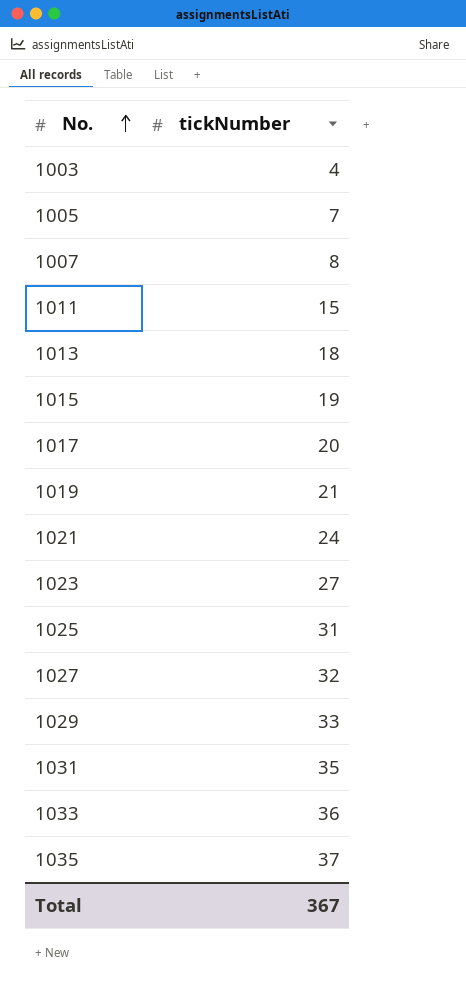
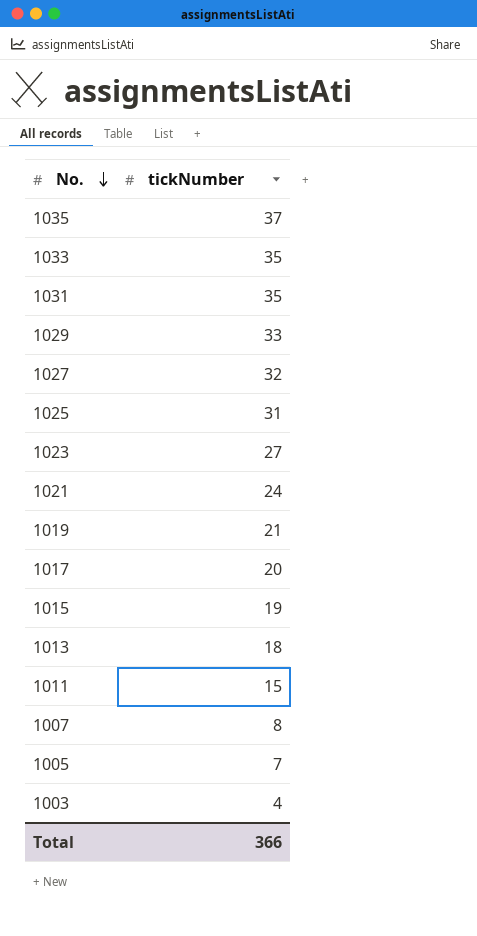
row order: No. ascending -> No. descending
1033 | tickNumber: 36 -> 35
Total | tickNumber: 367 -> 366

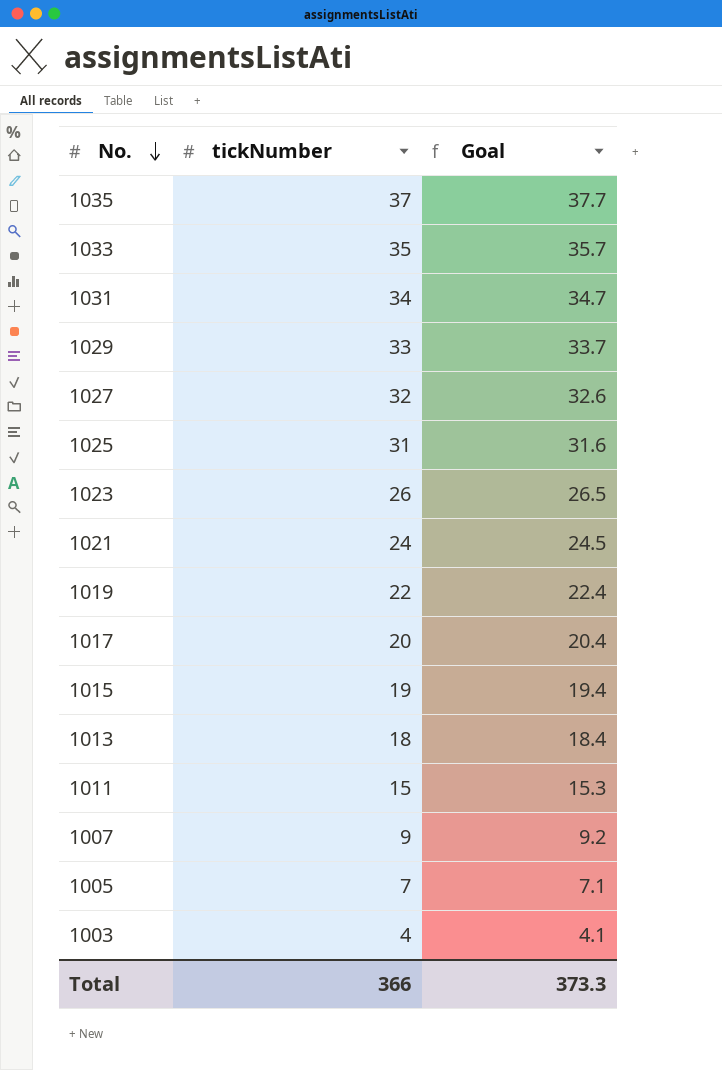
column Goal | formula: none -> [tickNumber] * 1.02
1031 | tickNumber: 35 -> 34
1023 | tickNumber: 27 -> 26
1019 | tickNumber: 21 -> 22
1007 | tickNumber: 8 -> 9

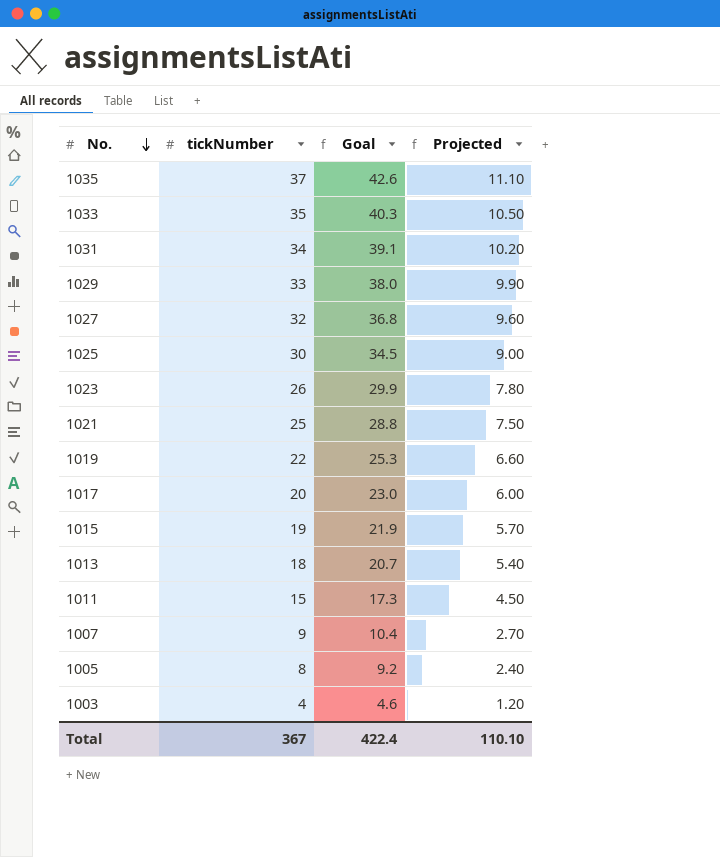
column Goal | formula: [tickNumber] * 1.02 -> [tickNumber] * 1.15
column Projected | formula: none -> [tickNumber] * 0.3
1025 | tickNumber: 31 -> 30
1021 | tickNumber: 24 -> 25
1005 | tickNumber: 7 -> 8
Total | tickNumber: 366 -> 367
Total | Goal: 373.3 -> 422.4

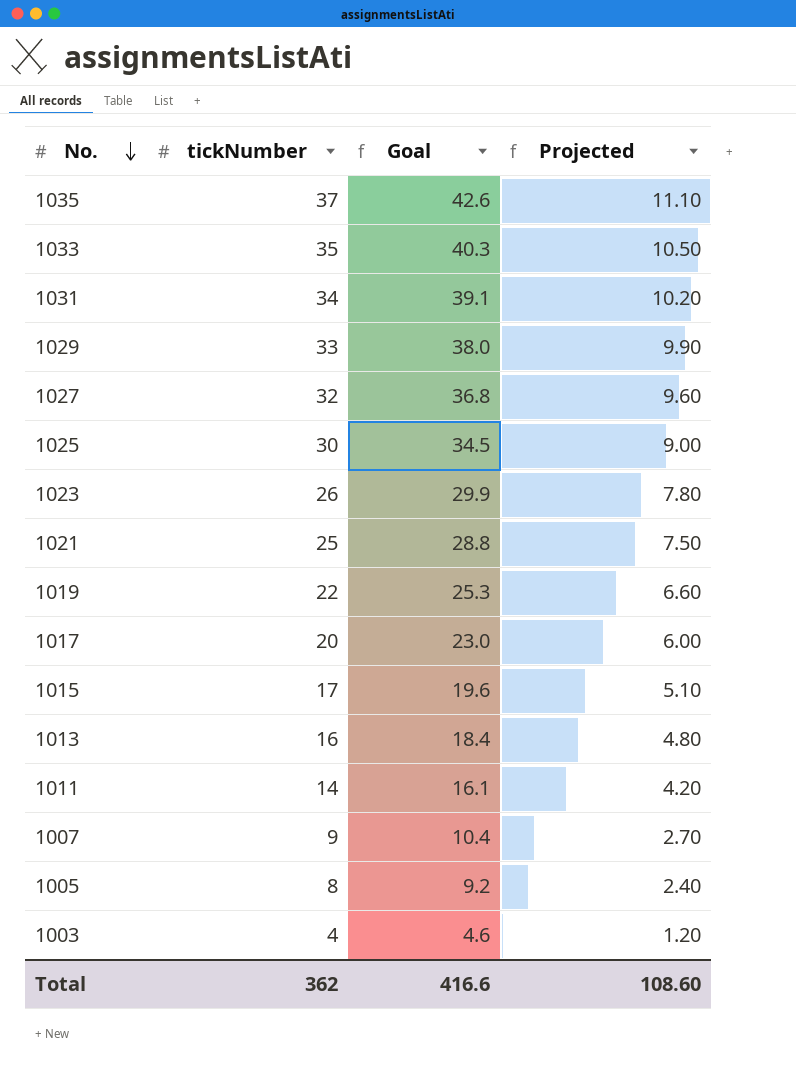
1015 | tickNumber: 19 -> 17
1015 | Goal: 21.9 -> 19.6
1015 | Projected: 5.70 -> 5.10
1013 | tickNumber: 18 -> 16
1013 | Goal: 20.7 -> 18.4
1013 | Projected: 5.40 -> 4.80
1011 | tickNumber: 15 -> 14
1011 | Goal: 17.3 -> 16.1
1011 | Projected: 4.50 -> 4.20
Total | tickNumber: 367 -> 362
Total | Goal: 422.4 -> 416.6
Total | Projected: 110.10 -> 108.60

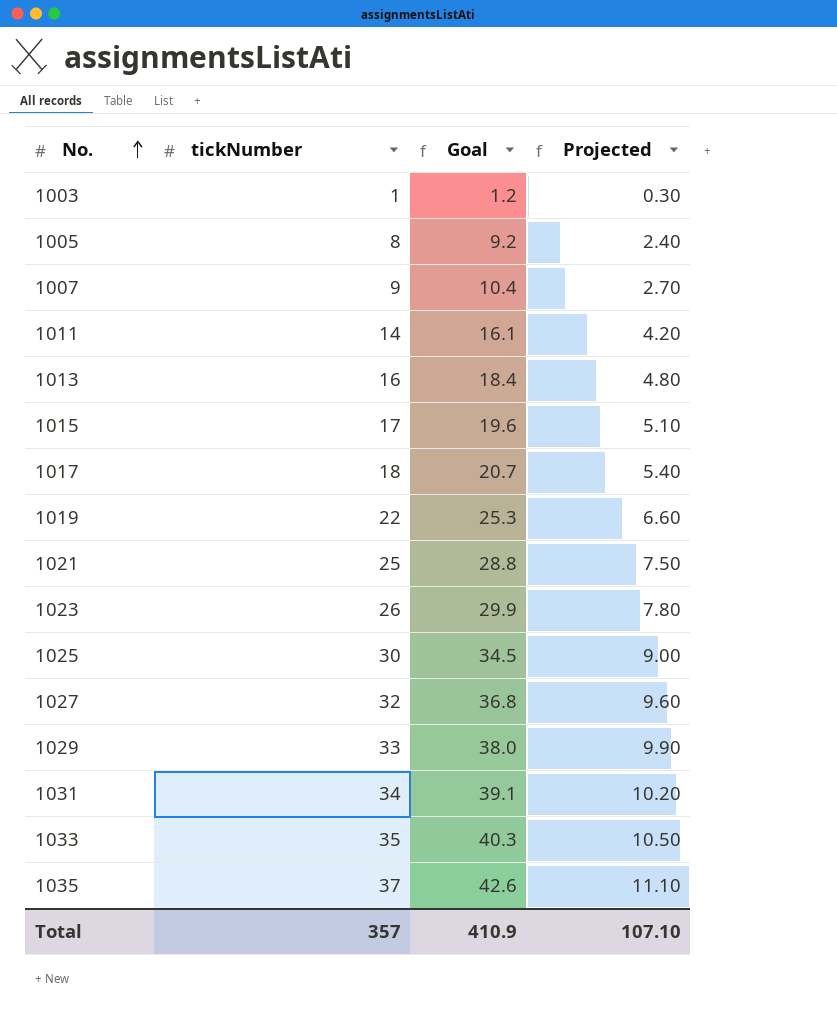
row order: No. descending -> No. ascending
1003 | tickNumber: 4 -> 1
1003 | Goal: 4.6 -> 1.2
1003 | Projected: 1.20 -> 0.30
1017 | tickNumber: 20 -> 18
1017 | Goal: 23.0 -> 20.7
1017 | Projected: 6.00 -> 5.40
Total | tickNumber: 362 -> 357
Total | Goal: 416.6 -> 410.9
Total | Projected: 108.60 -> 107.10

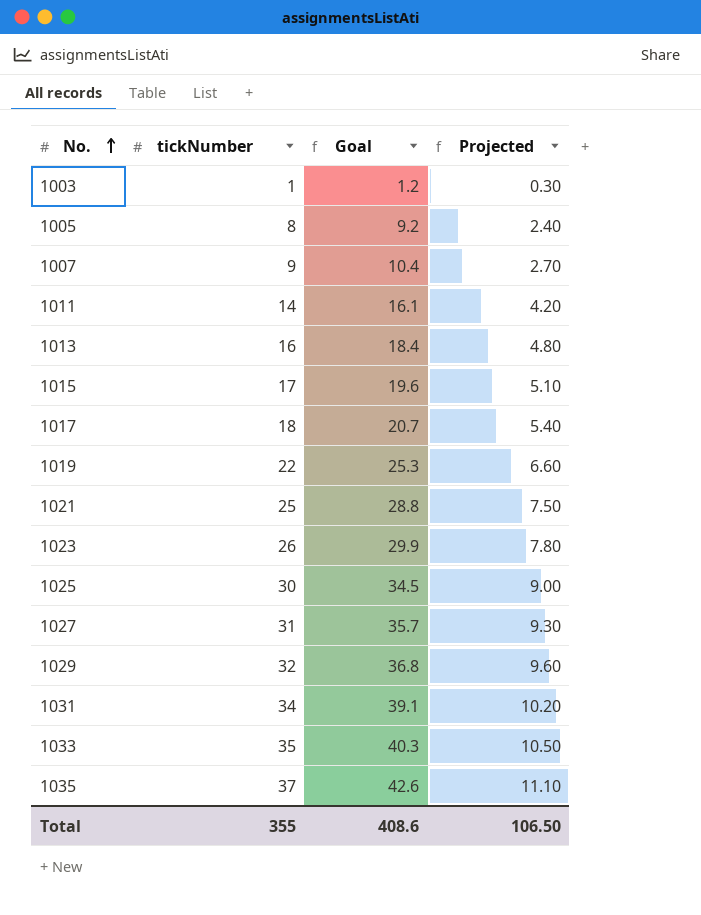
1027 | tickNumber: 32 -> 31
1027 | Goal: 36.8 -> 35.7
1027 | Projected: 9.60 -> 9.30
1029 | tickNumber: 33 -> 32
1029 | Goal: 38.0 -> 36.8
1029 | Projected: 9.90 -> 9.60
Total | tickNumber: 357 -> 355
Total | Goal: 410.9 -> 408.6
Total | Projected: 107.10 -> 106.50

